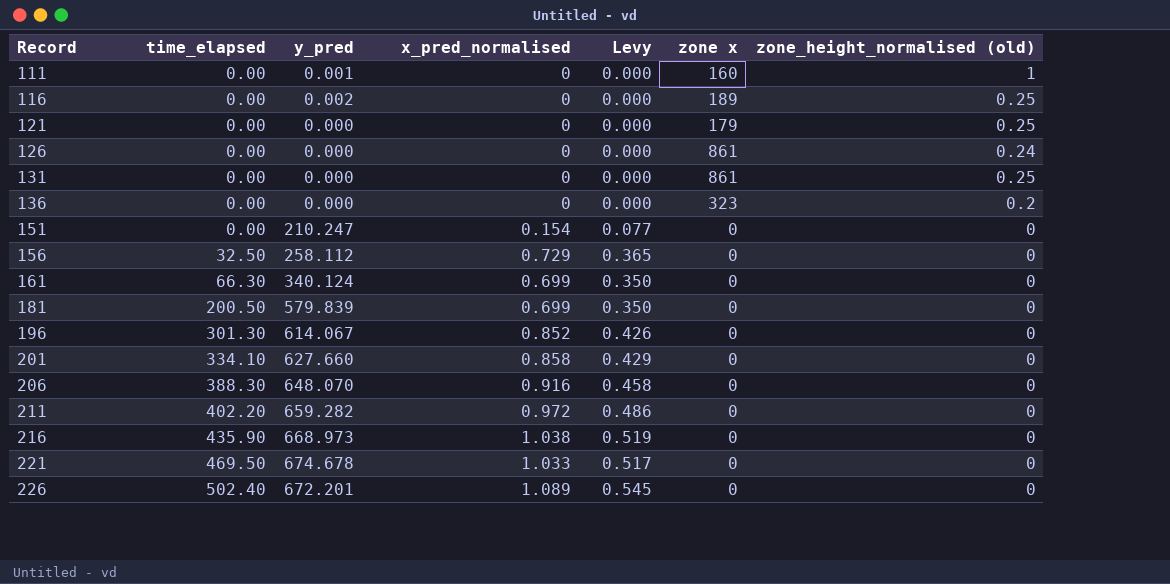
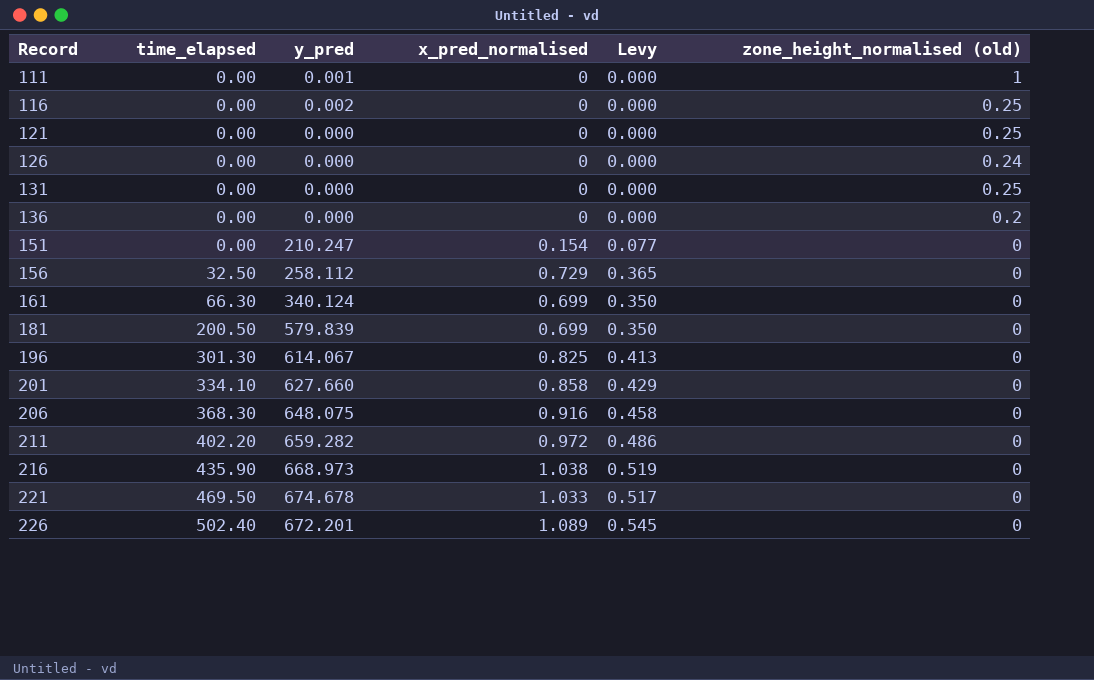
column zone x | position: 6 -> none
196 | x_pred_normalised: 0.852 -> 0.825
196 | Levy: 0.426 -> 0.413
206 | time_elapsed: 388.30 -> 368.30
206 | y_pred: 648.070 -> 648.075

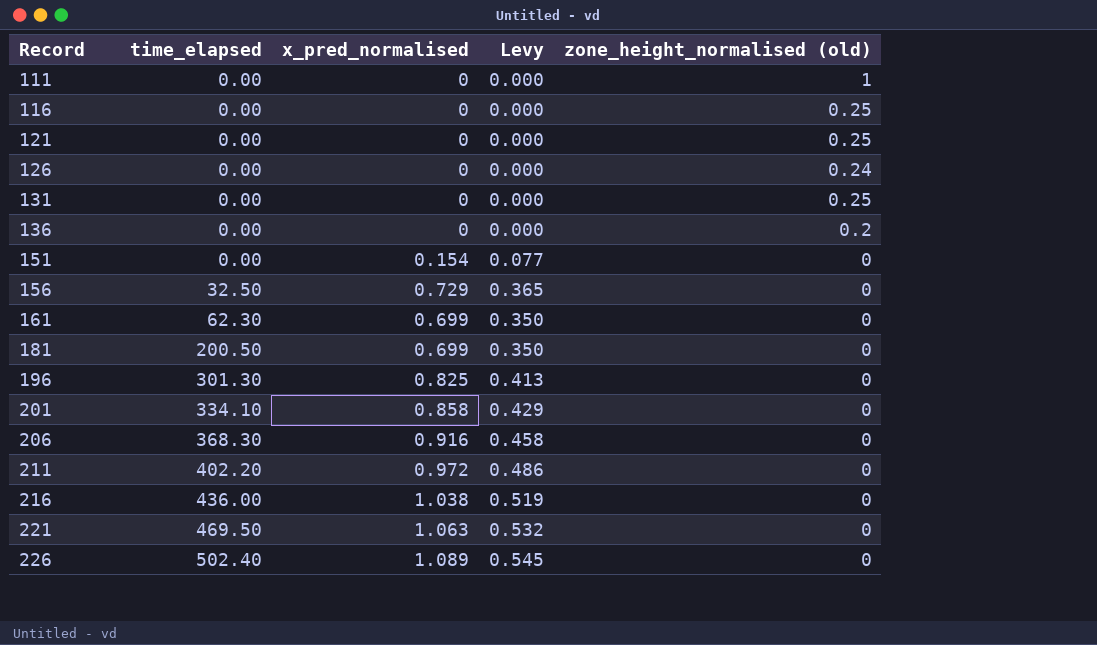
column y_pred | position: 3 -> none
161 | time_elapsed: 66.30 -> 62.30
216 | time_elapsed: 435.90 -> 436.00
221 | x_pred_normalised: 1.033 -> 1.063
221 | Levy: 0.517 -> 0.532

